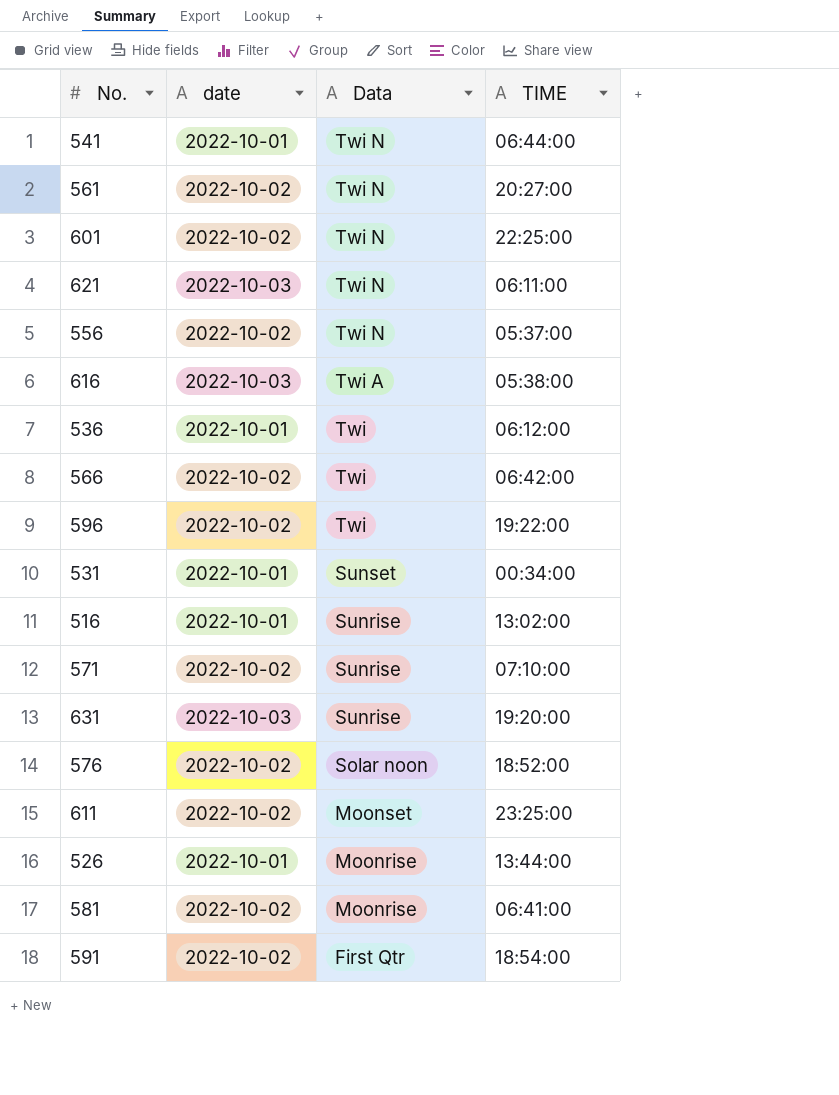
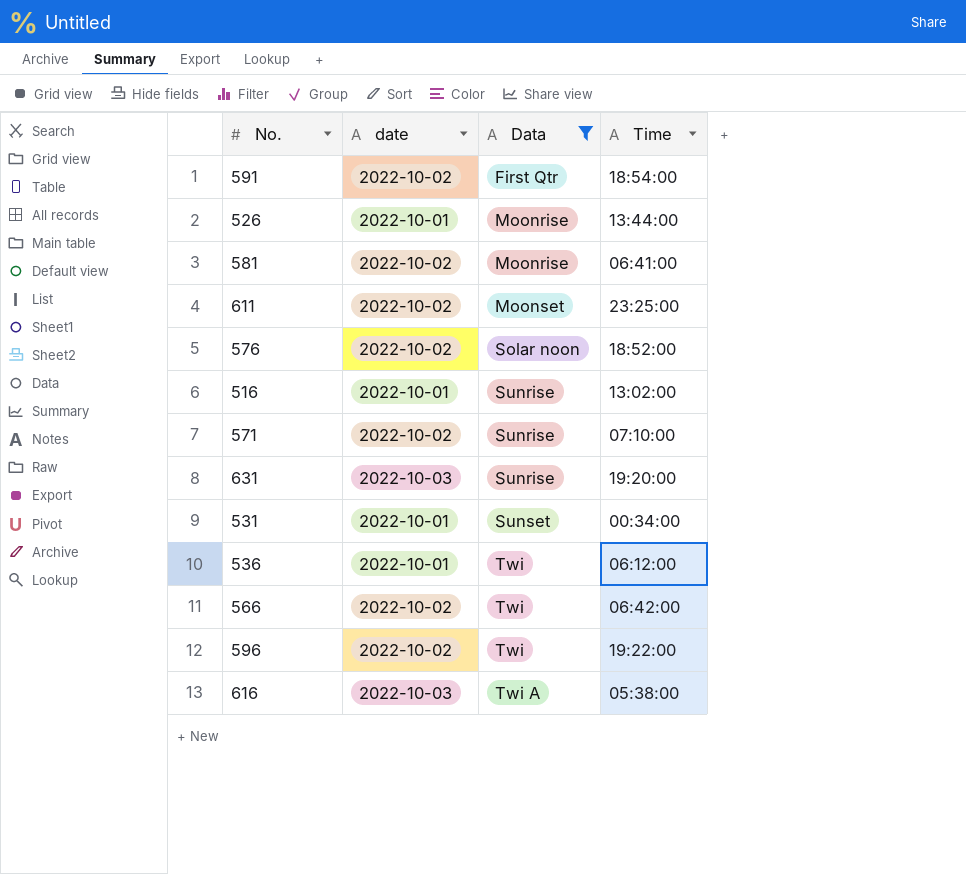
filter: none -> Data != Twi N
row order: Data descending -> Data ascending
column name: TIME -> Time

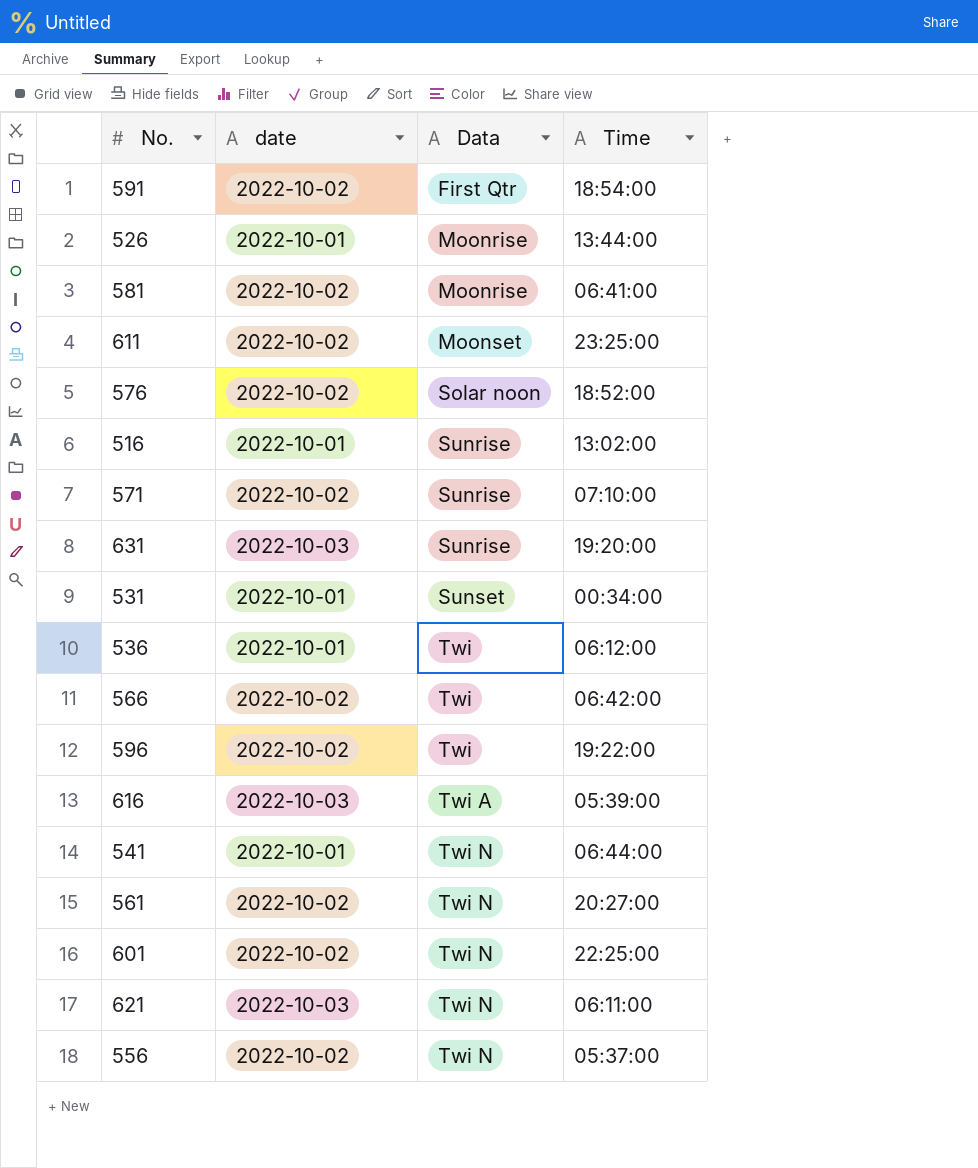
filter: Data != Twi N -> none
616 | Time: 05:38:00 -> 05:39:00

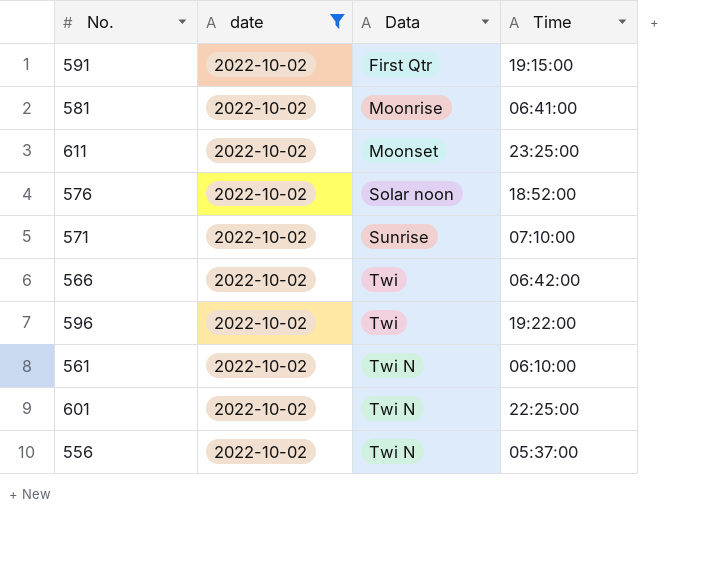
filter: none -> date = 2022-10-02
591 | Time: 18:54:00 -> 19:15:00
561 | Time: 20:27:00 -> 06:10:00

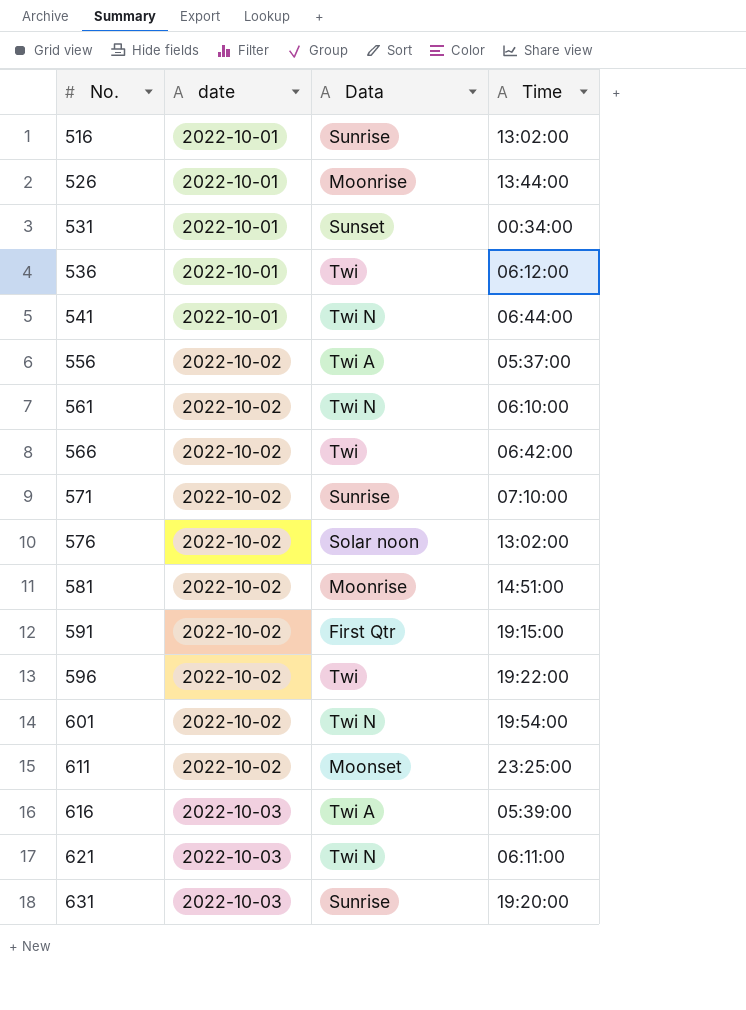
filter: date = 2022-10-02 -> none
row order: Data ascending -> No. ascending
556 | Data: Twi N -> Twi A
576 | Time: 18:52:00 -> 13:02:00
581 | Time: 06:41:00 -> 14:51:00
601 | Time: 22:25:00 -> 19:54:00

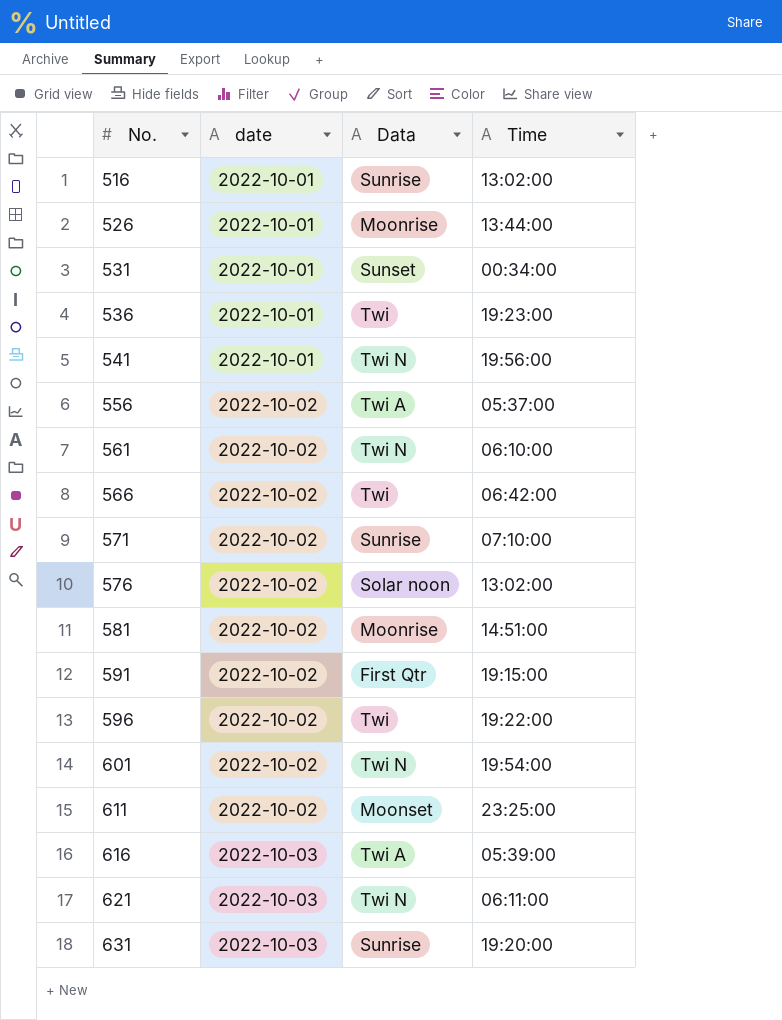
536 | Time: 06:12:00 -> 19:23:00
541 | Time: 06:44:00 -> 19:56:00

